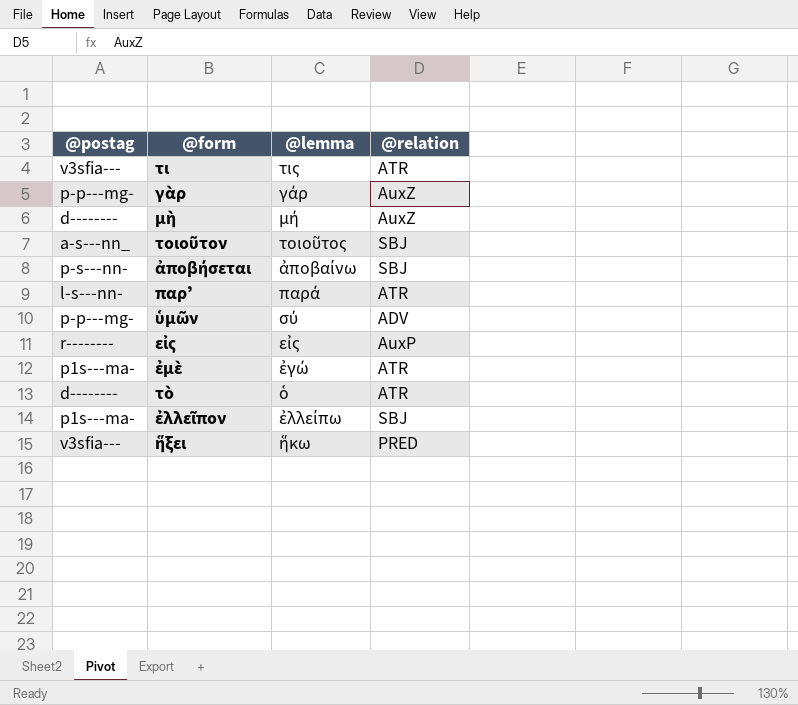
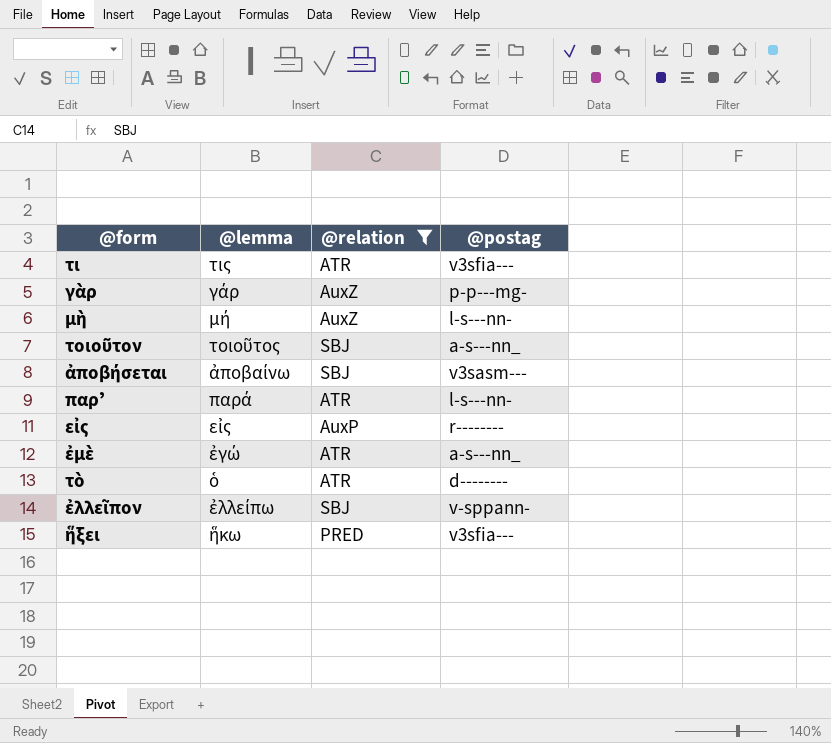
filter: none -> @relation != ADV
column @postag | position: 1 -> 4
μὴ | @postag: d-------- -> l-s---nn-
ἀποβήσεται | @postag: p-s---nn- -> v3sasm---
ἐμὲ | @postag: p1s---ma- -> a-s---nn_
ἐλλεῖπον | @postag: p1s---ma- -> v-sppann-

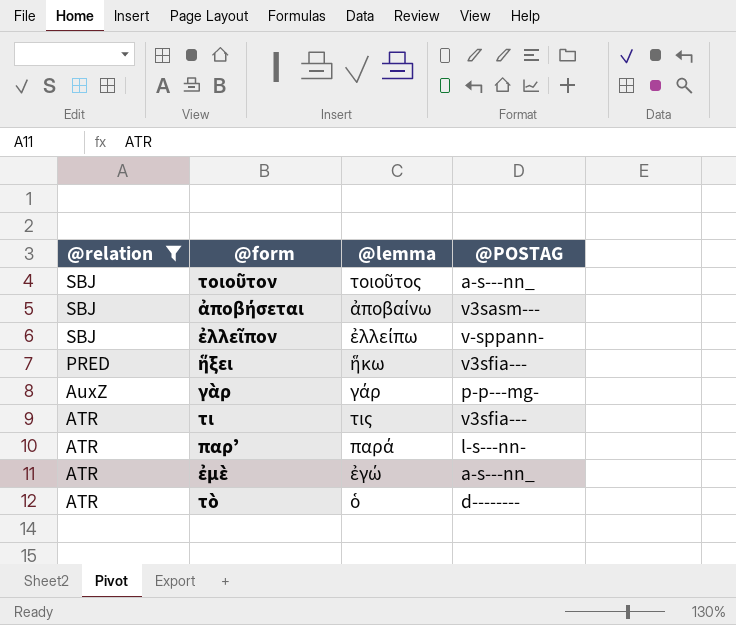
row order: none -> @relation descending
column @relation | position: 3 -> 1
column name: @postag -> @POSTAG
row μὴ: μή | AuxZ | l-s---nn- -> none
row εἰς: εἰς | AuxP | r-------- -> none

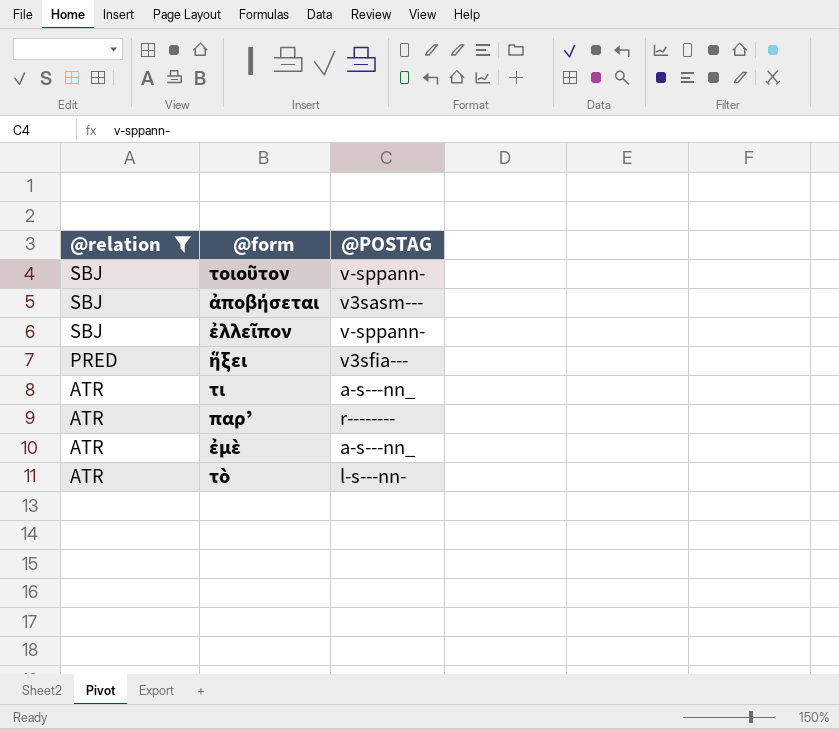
column @lemma | position: 3 -> none
row γὰρ: AuxZ | γάρ | p-p---mg- -> none
τοιοῦτον | @POSTAG: a-s---nn_ -> v-sppann-
τι | @POSTAG: v3sfia--- -> a-s---nn_
παρʼ | @POSTAG: l-s---nn- -> r--------
τὸ | @POSTAG: d-------- -> l-s---nn-

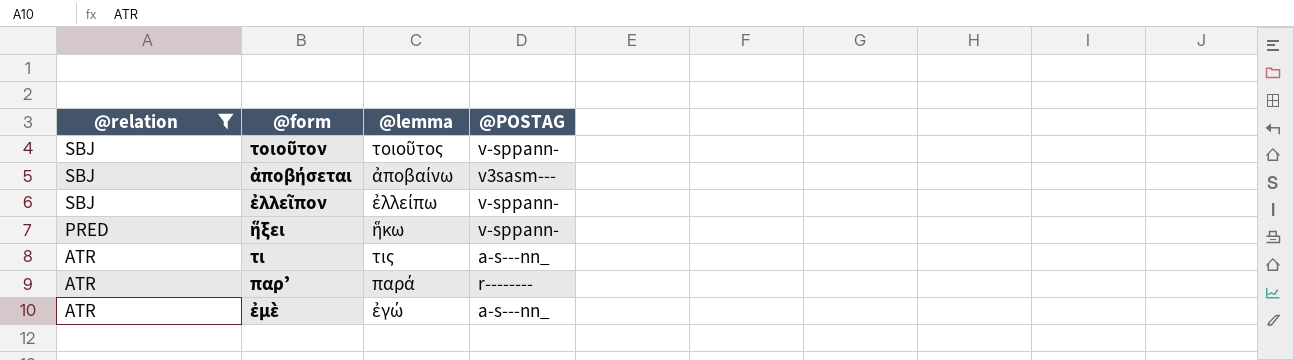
column @lemma | position: none -> 3
row τὸ: ATR | l-s---nn- -> none
ἥξει | @POSTAG: v3sfia--- -> v-sppann-

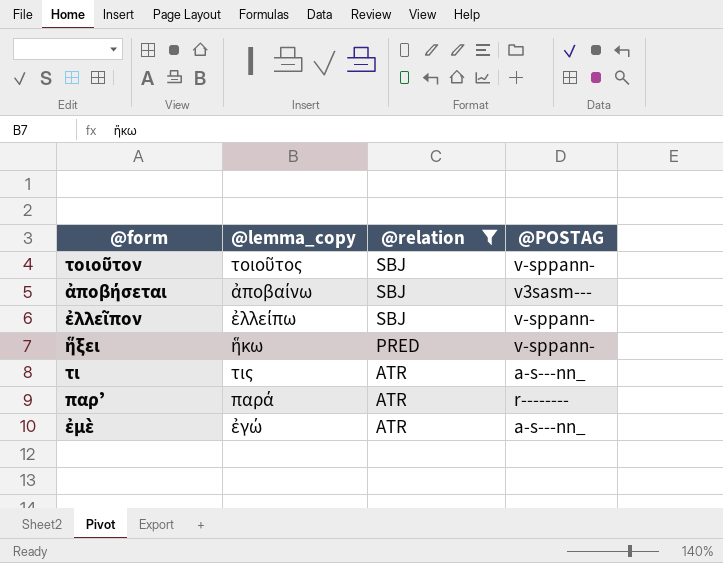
column name: @lemma -> @lemma_copy
column @relation | position: 1 -> 3

